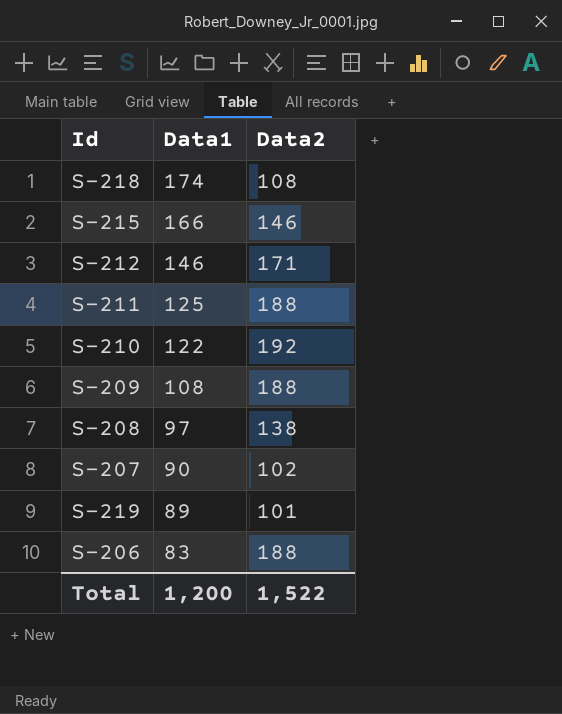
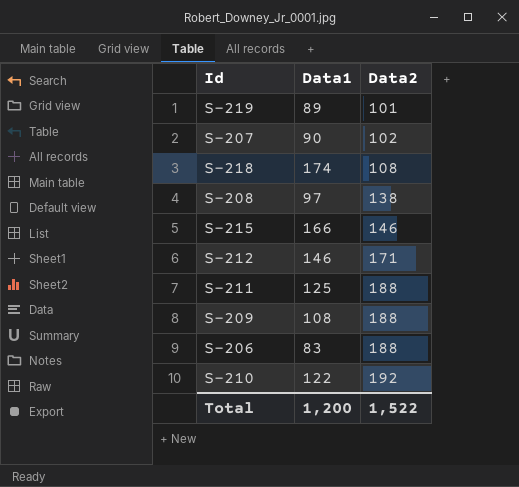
row order: Data1 descending -> Data2 ascending

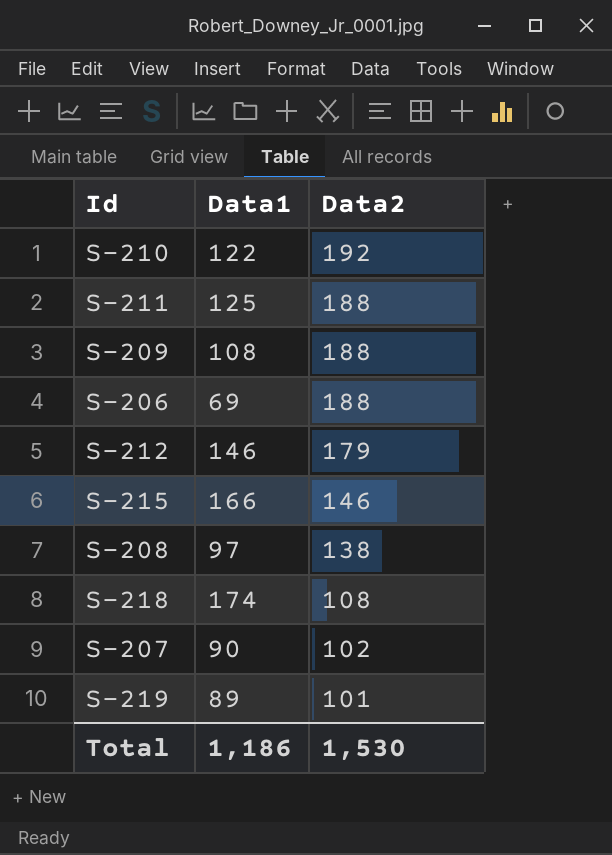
row order: Data2 ascending -> Data2 descending
S-206 | Data1: 83 -> 69
S-212 | Data2: 171 -> 179
Total | Data1: 1,200 -> 1,186
Total | Data2: 1,522 -> 1,530

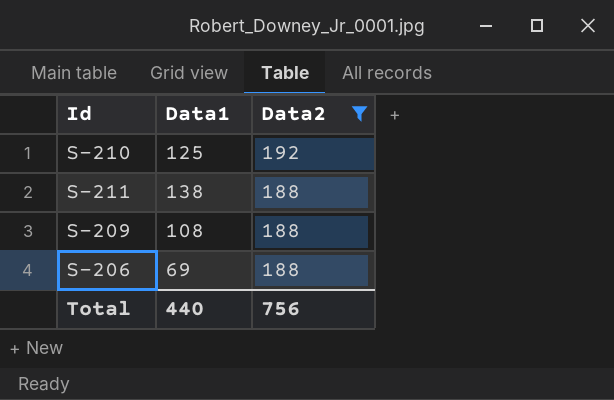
filter: none -> Data2 >= 188
S-210 | Data1: 122 -> 125
S-211 | Data1: 125 -> 138
Total | Data1: 1,186 -> 440
Total | Data2: 1,530 -> 756

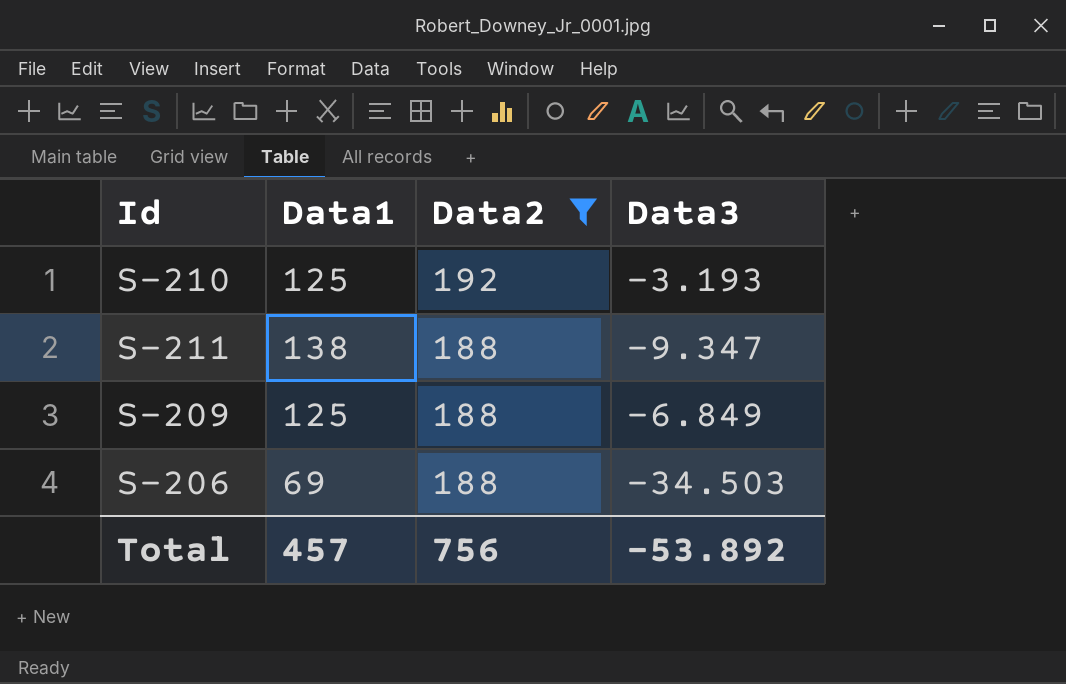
column Data3 | position: none -> 4
S-209 | Data1: 108 -> 125
Total | Data1: 440 -> 457

